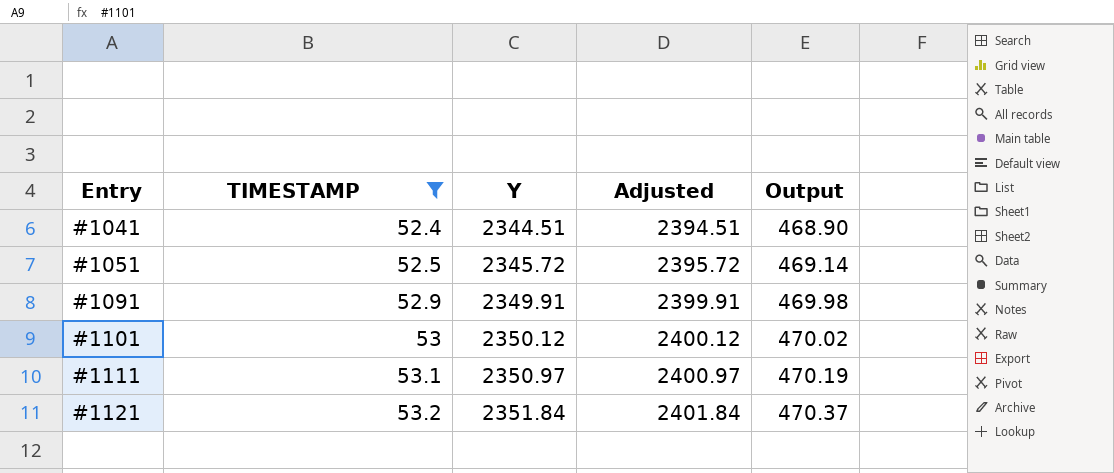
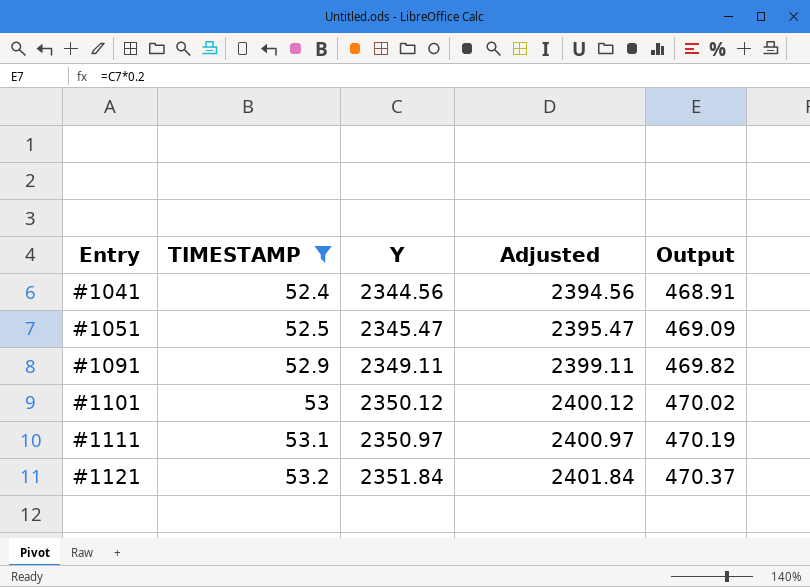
#1041 | Y: 2344.51 -> 2344.56
#1041 | Adjusted: 2394.51 -> 2394.56
#1041 | Output: 468.90 -> 468.91
#1051 | Y: 2345.72 -> 2345.47
#1051 | Adjusted: 2395.72 -> 2395.47
#1051 | Output: 469.14 -> 469.09
#1091 | Y: 2349.91 -> 2349.11
#1091 | Adjusted: 2399.91 -> 2399.11
#1091 | Output: 469.98 -> 469.82

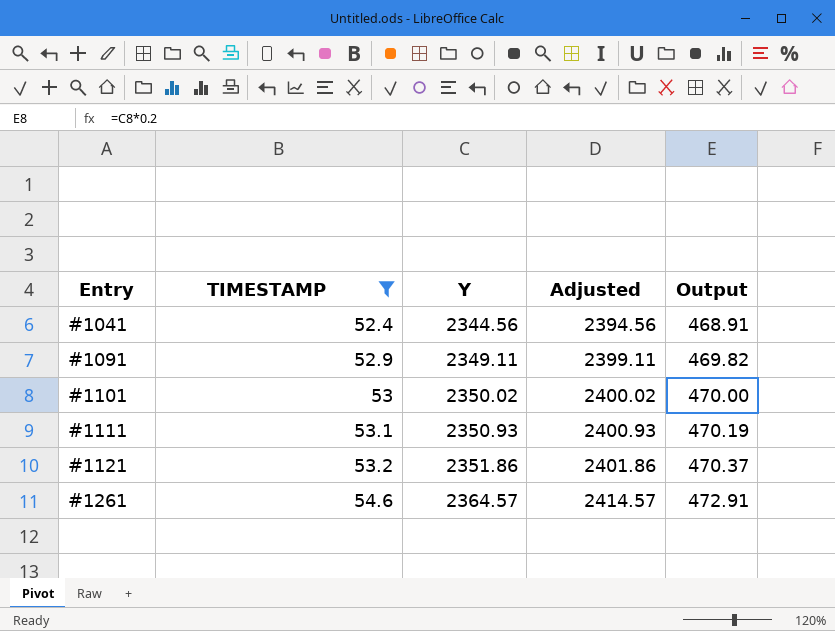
row #1051: 52.5 | 2345.47 | 2395.47 | 469.09 -> none
#1101 | Y: 2350.12 -> 2350.02
#1101 | Adjusted: 2400.12 -> 2400.02
#1101 | Output: 470.02 -> 470.00
#1111 | Y: 2350.97 -> 2350.93
#1111 | Adjusted: 2400.97 -> 2400.93
#1121 | Y: 2351.84 -> 2351.86
#1121 | Adjusted: 2401.84 -> 2401.86
row #1261: none -> 54.6 | 2364.57 | 2414.57 | 472.91

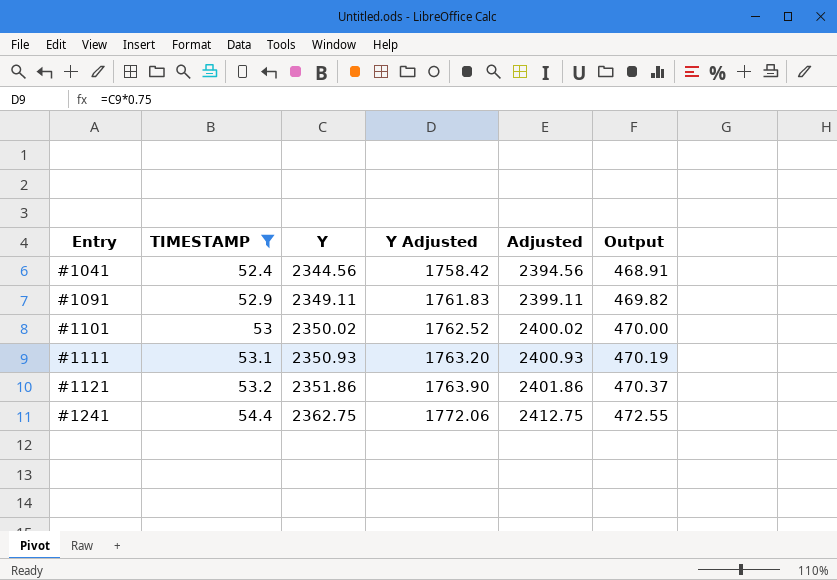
column Y Adjusted | formula: none -> [Y] * 0.75
row #1261: 54.6 | 2364.57 | 2414.57 | 472.91 -> none
row #1241: none -> 54.4 | 2362.75 | 1772.06 | 2412.75 | 472.55

